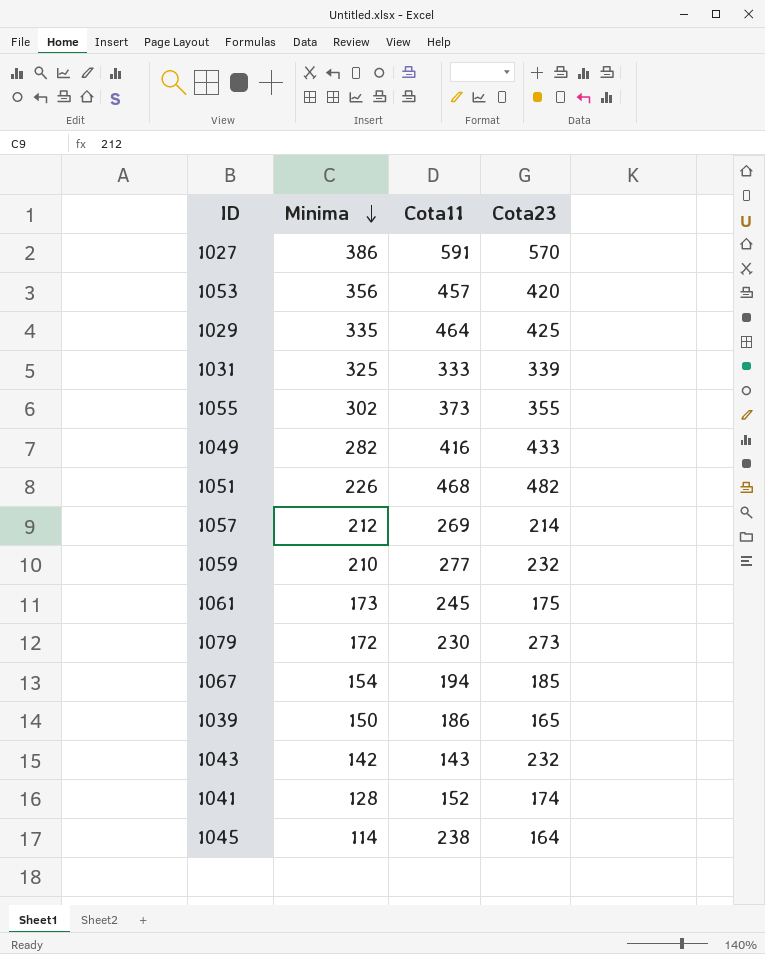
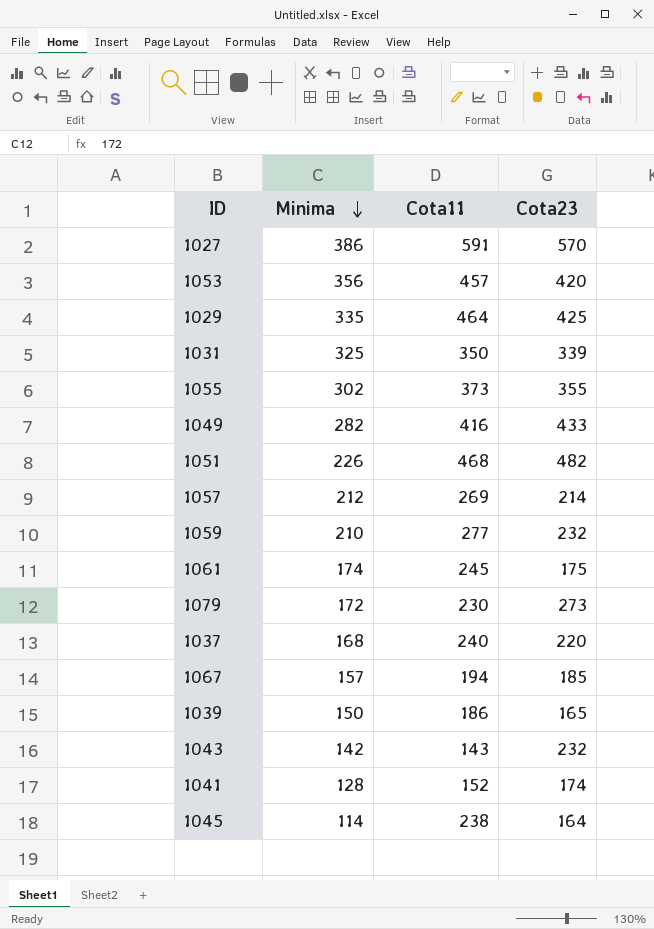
1031 | Cota11: 333 -> 350
1061 | Minima: 173 -> 174
row 1037: none -> 168 | 240 | 220
1067 | Minima: 154 -> 157

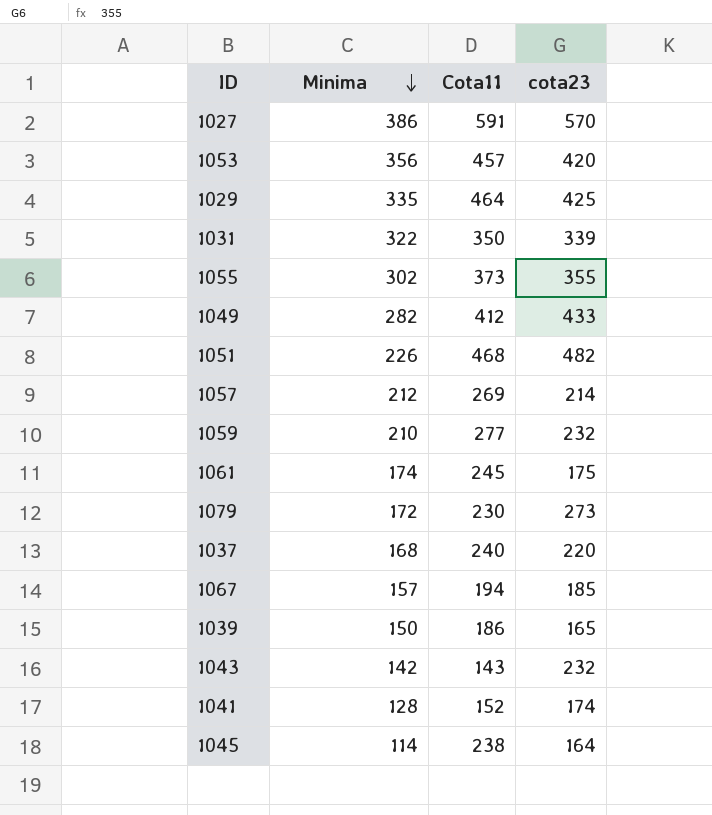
column name: Cota23 -> cota23
1031 | Minima: 325 -> 322
1049 | Cota11: 416 -> 412

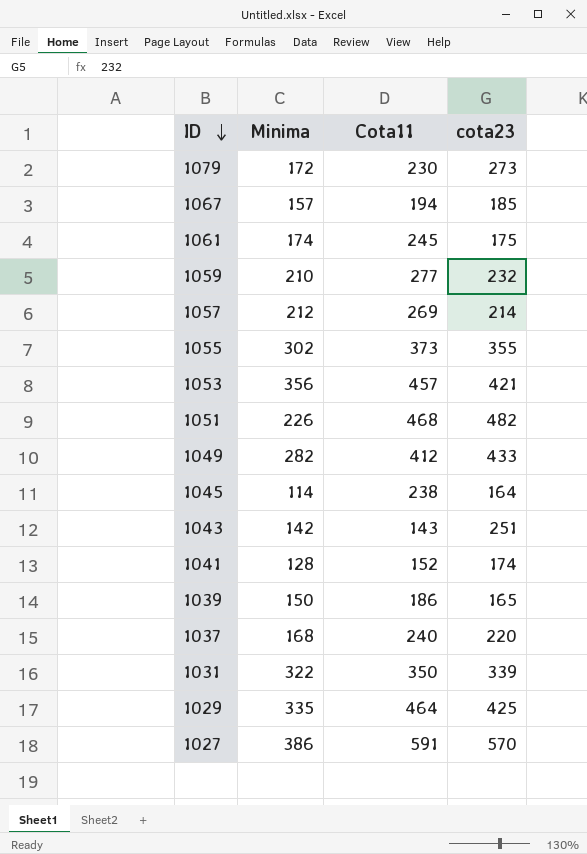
row order: Minima descending -> ID descending
1053 | cota23: 420 -> 421
1043 | cota23: 232 -> 251

